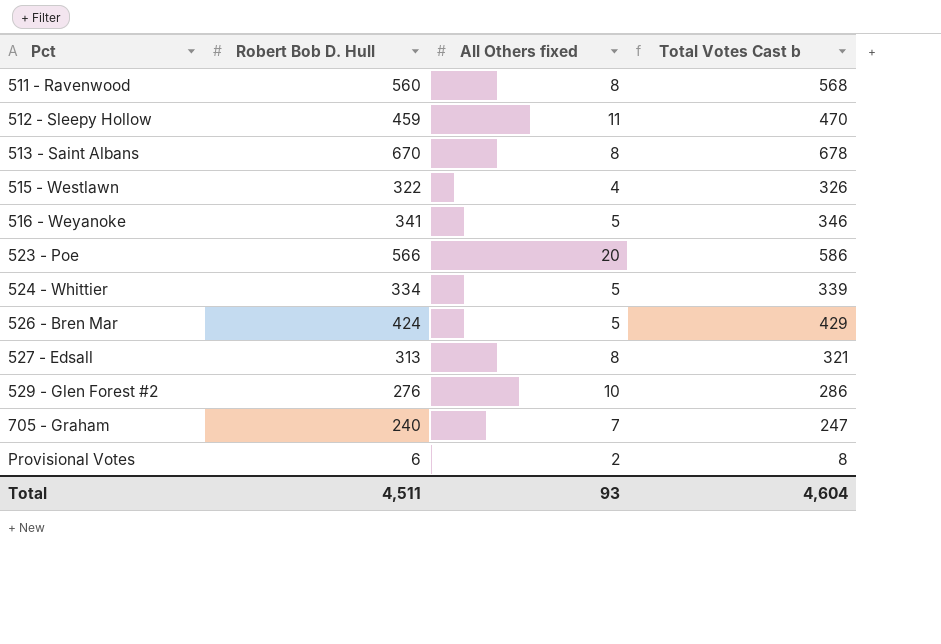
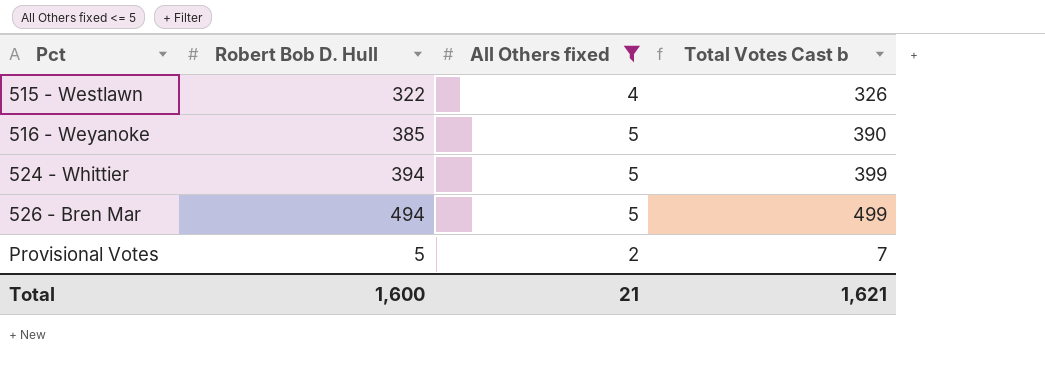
filter: none -> All Others fixed <= 5
516 - Weyanoke | Robert Bob D. Hull: 341 -> 385
516 - Weyanoke | Total Votes Cast b: 346 -> 390
524 - Whittier | Robert Bob D. Hull: 334 -> 394
524 - Whittier | Total Votes Cast b: 339 -> 399
526 - Bren Mar | Robert Bob D. Hull: 424 -> 494
526 - Bren Mar | Total Votes Cast b: 429 -> 499
Provisional Votes | Robert Bob D. Hull: 6 -> 5
Provisional Votes | Total Votes Cast b: 8 -> 7
Total | Robert Bob D. Hull: 4,511 -> 1,600
Total | All Others fixed: 93 -> 21
Total | Total Votes Cast b: 4,604 -> 1,621

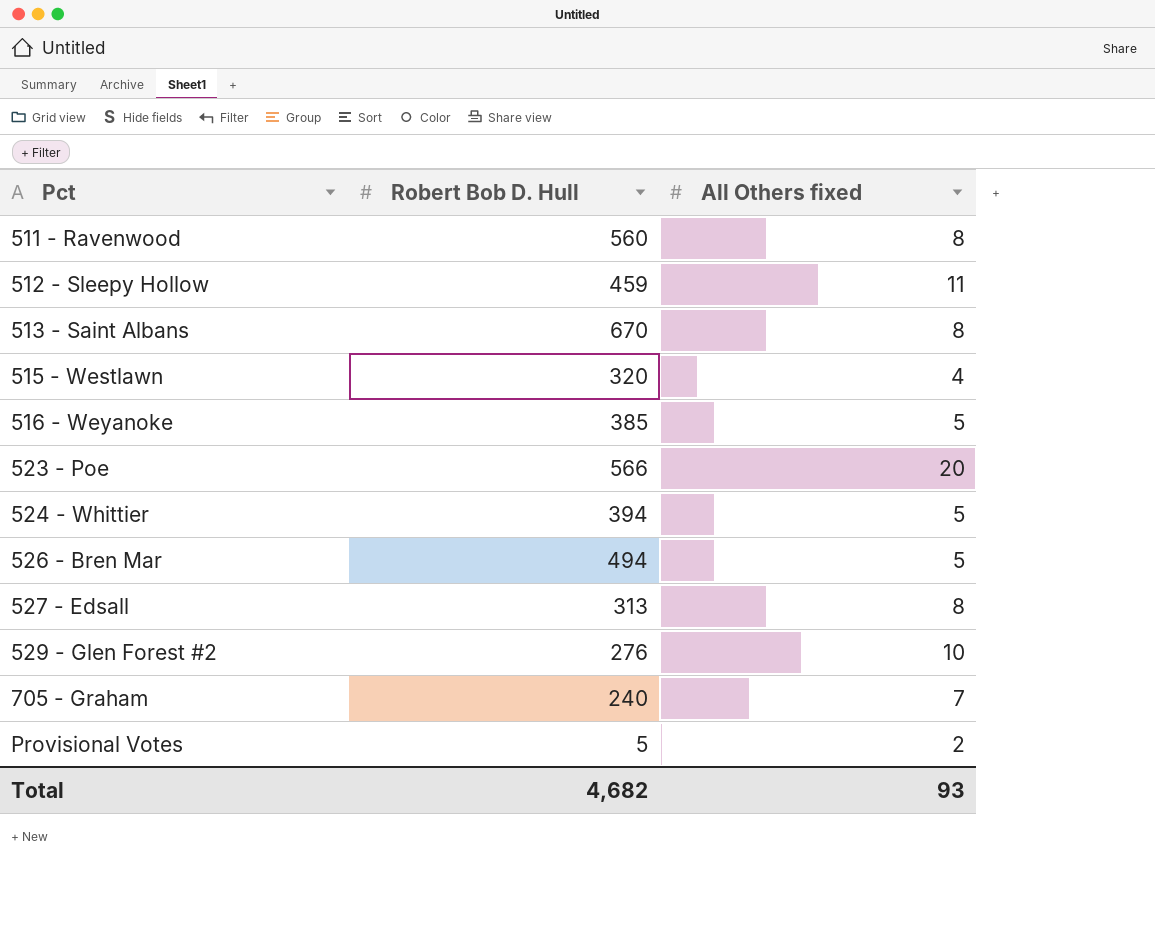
filter: All Others fixed <= 5 -> none
column Total Votes Cast b | formula: [Robert Bob D. Hull] + [All Others fixed] -> none
515 - Westlawn | Robert Bob D. Hull: 322 -> 320
Total | Robert Bob D. Hull: 1,600 -> 4,682
Total | All Others fixed: 21 -> 93

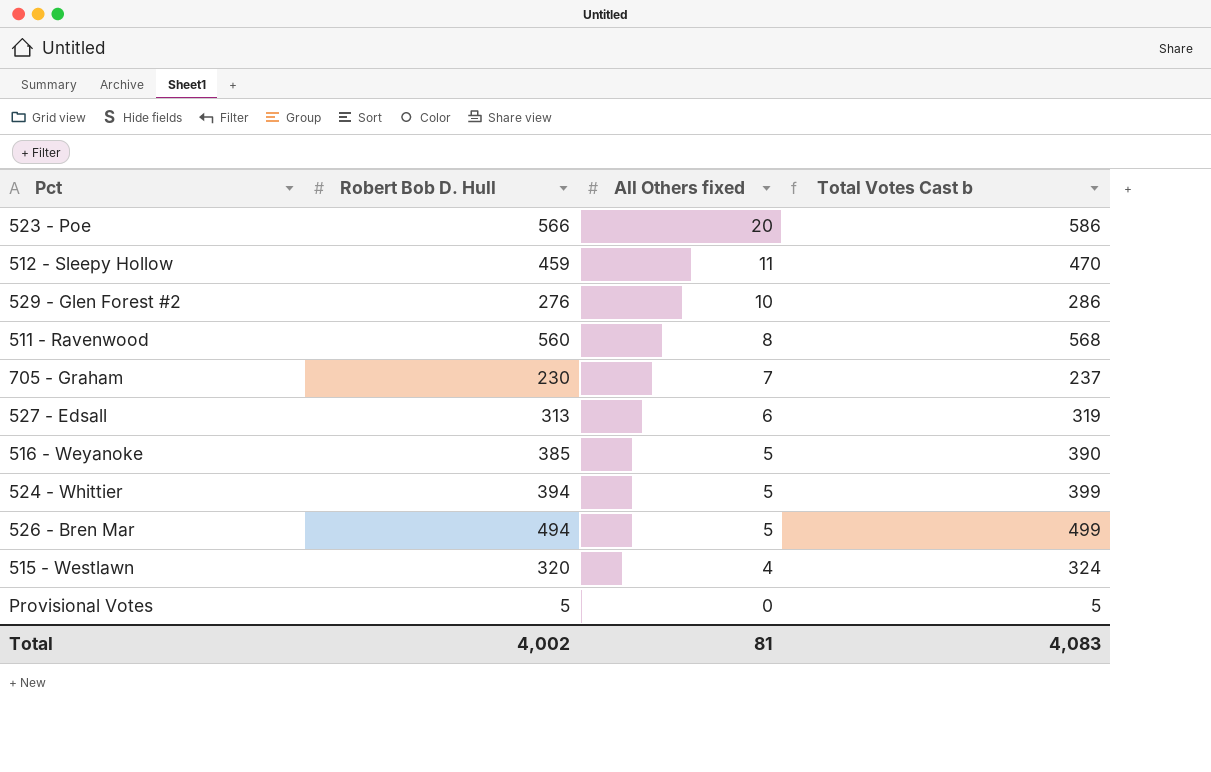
row order: Pct ascending -> All Others fixed descending
column Total Votes Cast b | formula: none -> [Robert Bob D. Hull] + [All Others fixed]
row 513 - Saint Albans: 670 | 8 -> none
705 - Graham | Robert Bob D. Hull: 240 -> 230
527 - Edsall | All Others fixed: 8 -> 6
Provisional Votes | All Others fixed: 2 -> 0
Total | Robert Bob D. Hull: 4,682 -> 4,002
Total | All Others fixed: 93 -> 81

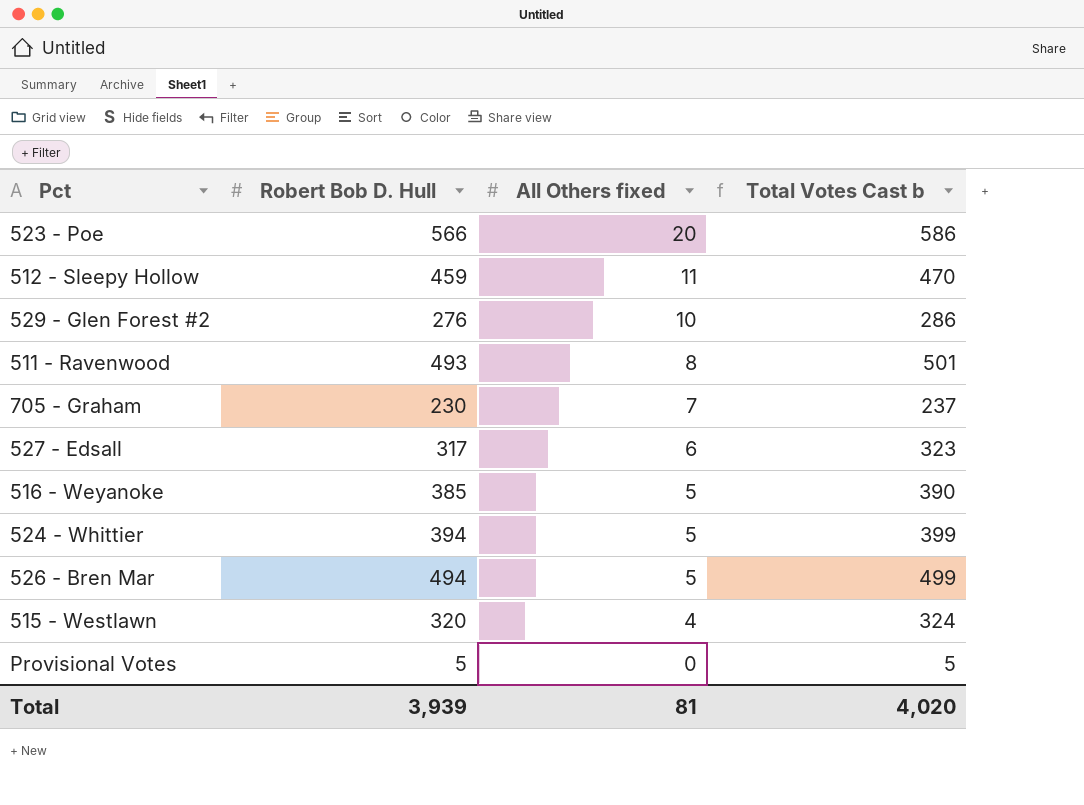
511 - Ravenwood | Robert Bob D. Hull: 560 -> 493
511 - Ravenwood | Total Votes Cast b: 568 -> 501
527 - Edsall | Robert Bob D. Hull: 313 -> 317
527 - Edsall | Total Votes Cast b: 319 -> 323
Total | Robert Bob D. Hull: 4,002 -> 3,939
Total | Total Votes Cast b: 4,083 -> 4,020

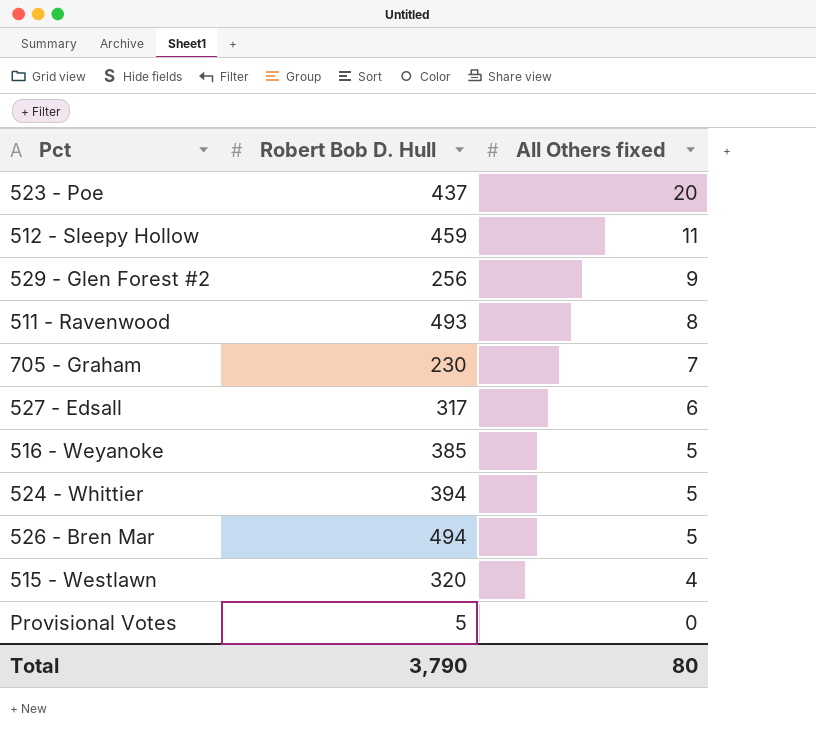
column Total Votes Cast b | formula: [Robert Bob D. Hull] + [All Others fixed] -> none
523 - Poe | Robert Bob D. Hull: 566 -> 437
529 - Glen Forest #2 | Robert Bob D. Hull: 276 -> 256
529 - Glen Forest #2 | All Others fixed: 10 -> 9
Total | Robert Bob D. Hull: 3,939 -> 3,790
Total | All Others fixed: 81 -> 80

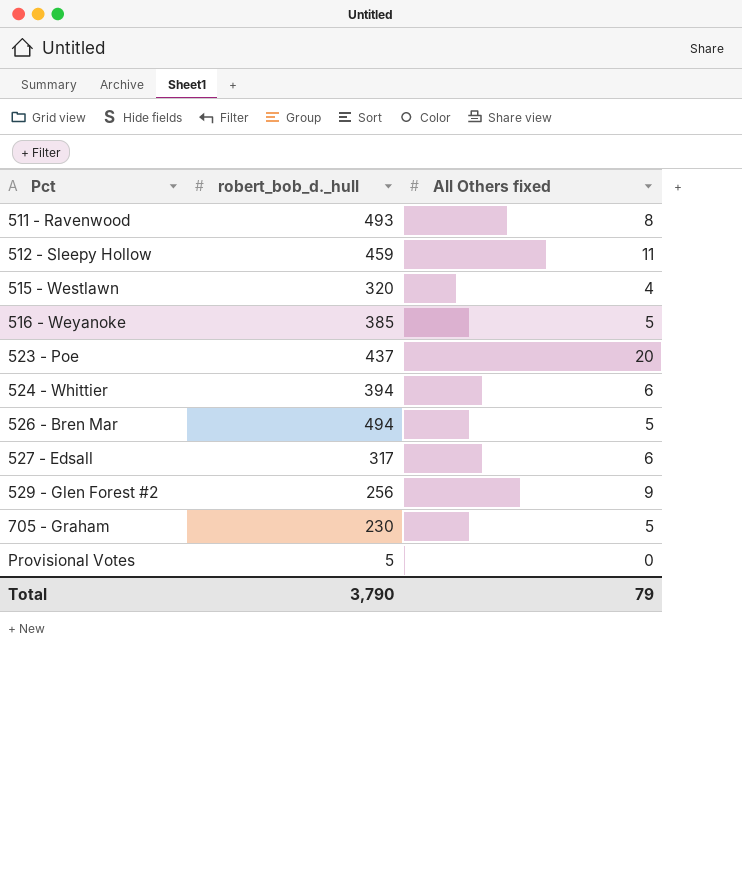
row order: All Others fixed descending -> Pct ascending
column name: Robert Bob D. Hull -> robert_bob_d._hull
524 - Whittier | All Others fixed: 5 -> 6
705 - Graham | All Others fixed: 7 -> 5
Total | All Others fixed: 80 -> 79

